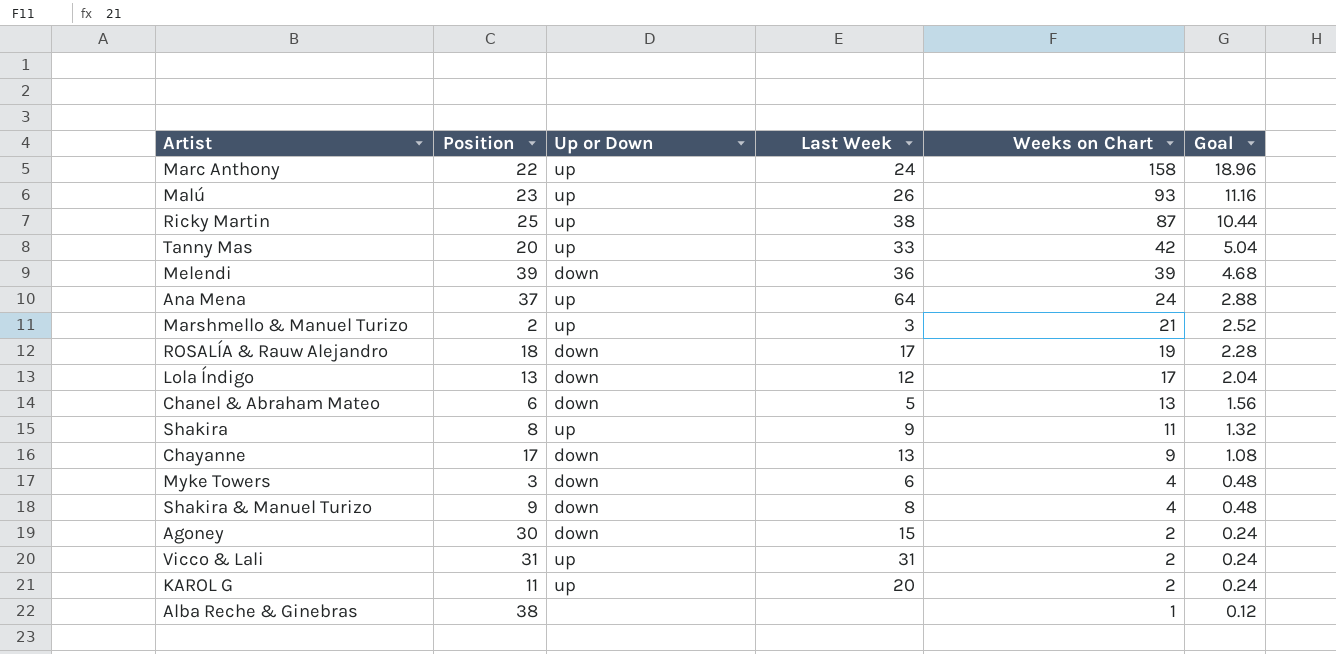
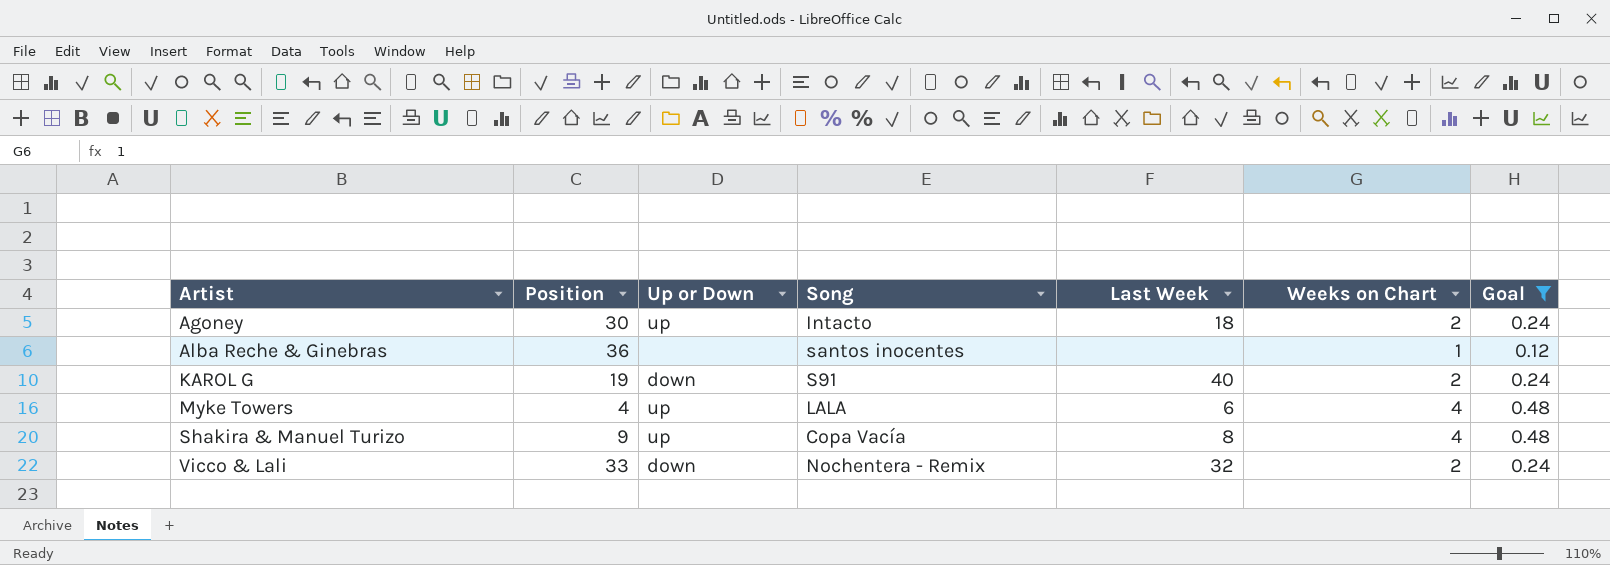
filter: none -> Goal <= 0.48
row order: Weeks on Chart descending -> Artist ascending
column Song | position: none -> 4
Agoney | Up or Down: down -> up
Agoney | Last Week: 15 -> 18
Alba Reche & Ginebras | Position: 38 -> 36
KAROL G | Position: 11 -> 19
KAROL G | Up or Down: up -> down
KAROL G | Last Week: 20 -> 40
Myke Towers | Position: 3 -> 4
Myke Towers | Up or Down: down -> up
Shakira & Manuel Turizo | Up or Down: down -> up
Vicco & Lali | Position: 31 -> 33
Vicco & Lali | Up or Down: up -> down
Vicco & Lali | Last Week: 31 -> 32

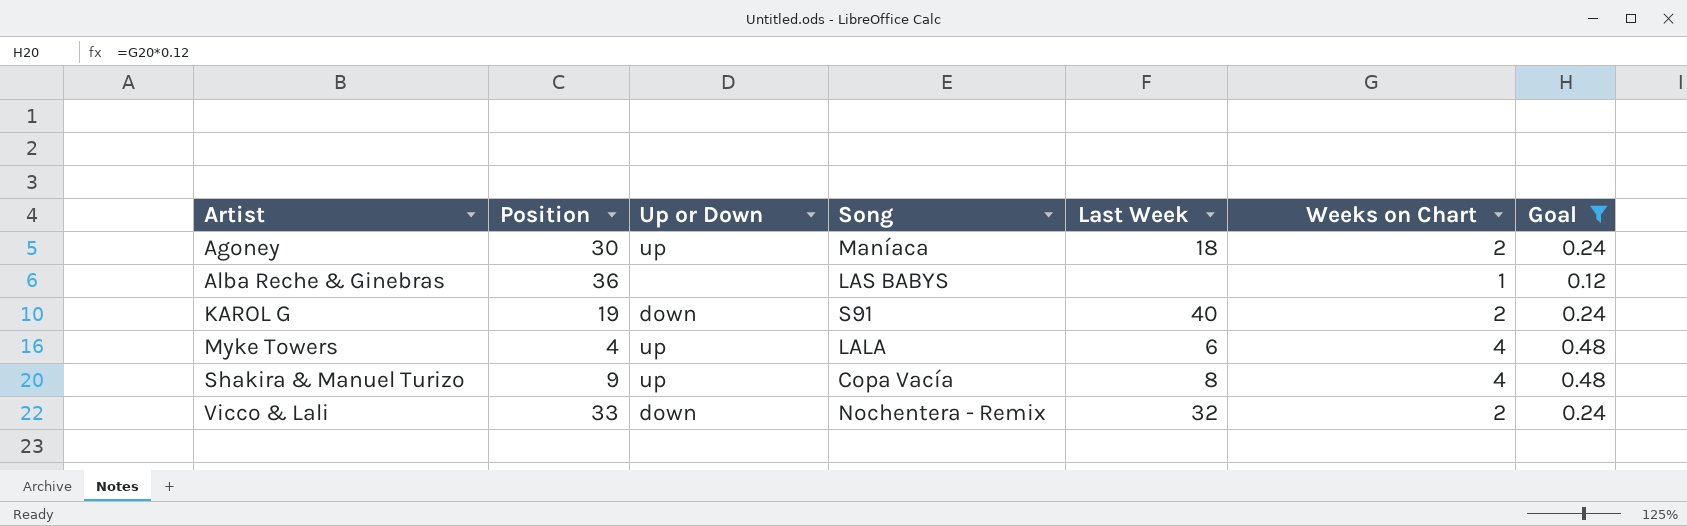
Agoney | Song: Intacto -> Maníaca
Alba Reche & Ginebras | Song: santos inocentes -> LAS BABYS

